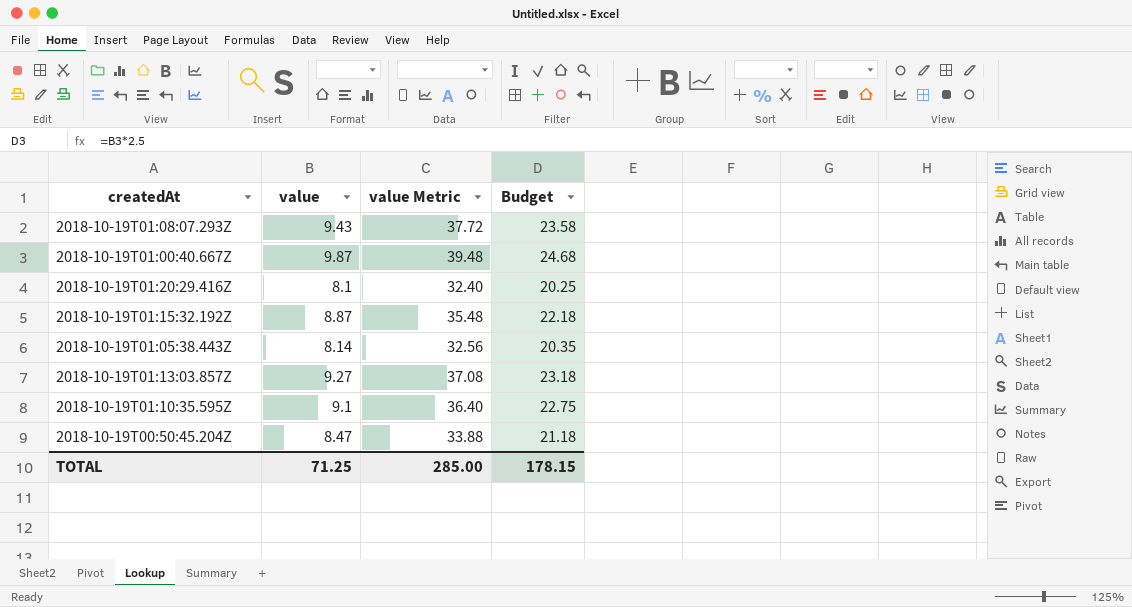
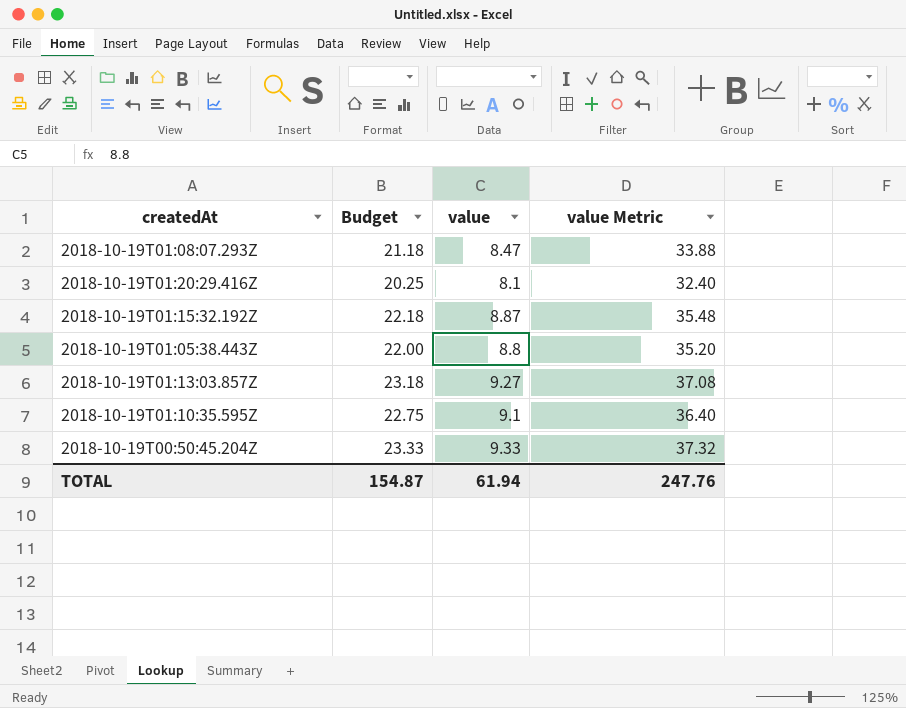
column Budget | position: 4 -> 2
row 2018-10-19T01:00:40.667Z: 9.87 | 39.48 | 24.68 -> none
2018-10-19T01:08:07.293Z | Budget: 23.58 -> 21.18
2018-10-19T01:08:07.293Z | value: 9.43 -> 8.47
2018-10-19T01:08:07.293Z | value Metric: 37.72 -> 33.88
2018-10-19T01:05:38.443Z | Budget: 20.35 -> 22.00
2018-10-19T01:05:38.443Z | value: 8.14 -> 8.8
2018-10-19T01:05:38.443Z | value Metric: 32.56 -> 35.20
2018-10-19T00:50:45.204Z | Budget: 21.18 -> 23.33
2018-10-19T00:50:45.204Z | value: 8.47 -> 9.33
2018-10-19T00:50:45.204Z | value Metric: 33.88 -> 37.32
TOTAL | Budget: 178.15 -> 154.87
TOTAL | value: 71.25 -> 61.94
TOTAL | value Metric: 285.00 -> 247.76

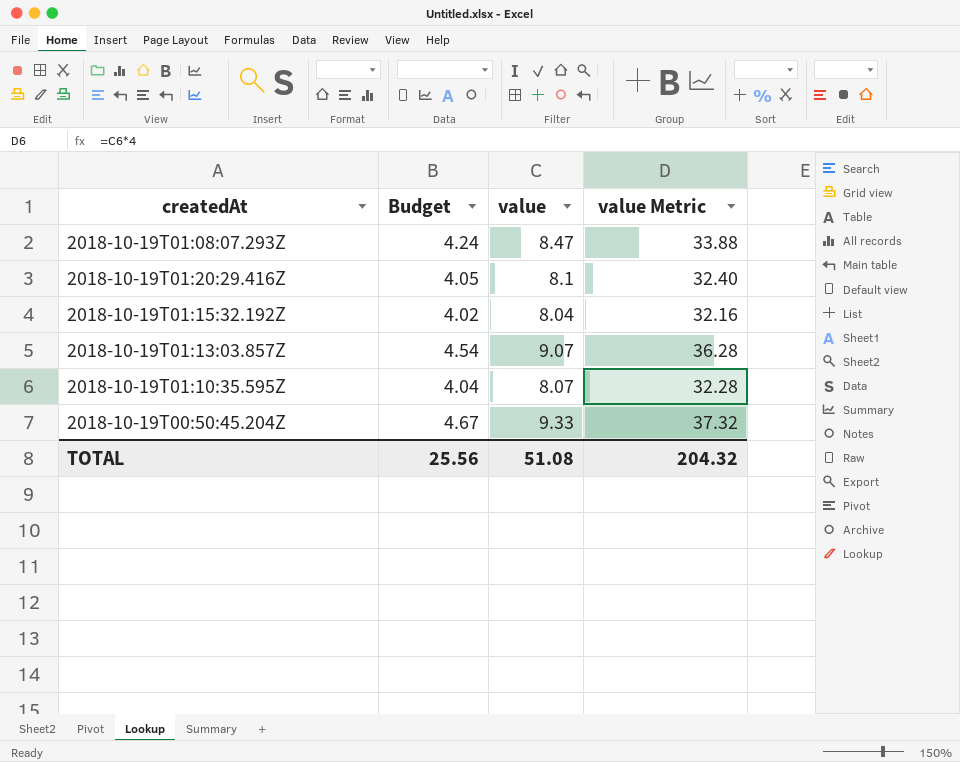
column Budget | formula: [value] * 2.5 -> [value] * 0.5
row 2018-10-19T01:05:38.443Z: 22.00 | 8.8 | 35.20 -> none
2018-10-19T01:15:32.192Z | value: 8.87 -> 8.04
2018-10-19T01:15:32.192Z | value Metric: 35.48 -> 32.16
2018-10-19T01:13:03.857Z | value: 9.27 -> 9.07
2018-10-19T01:13:03.857Z | value Metric: 37.08 -> 36.28
2018-10-19T01:10:35.595Z | value: 9.1 -> 8.07
2018-10-19T01:10:35.595Z | value Metric: 36.40 -> 32.28
TOTAL | Budget: 154.87 -> 25.56
TOTAL | value: 61.94 -> 51.08
TOTAL | value Metric: 247.76 -> 204.32

